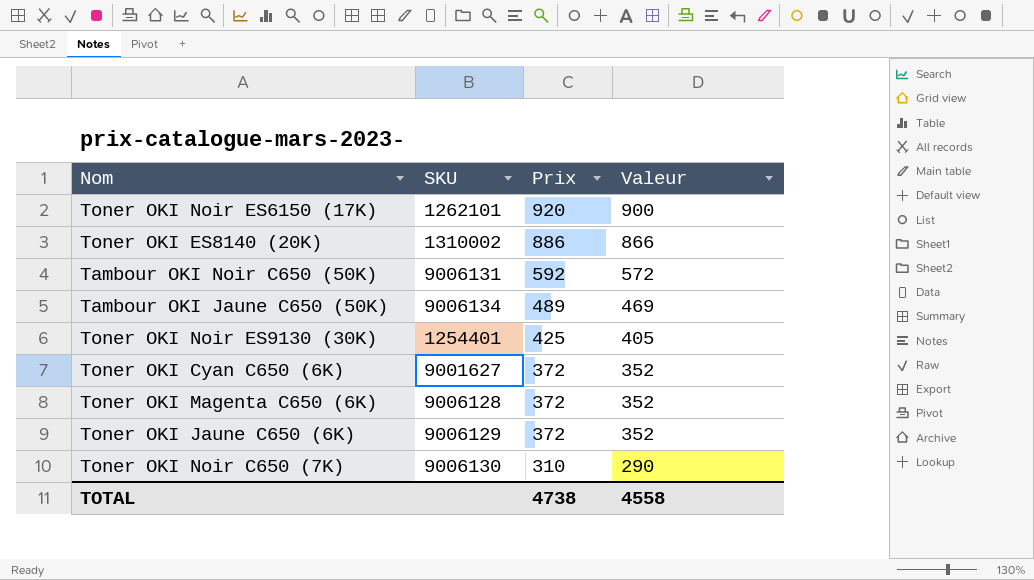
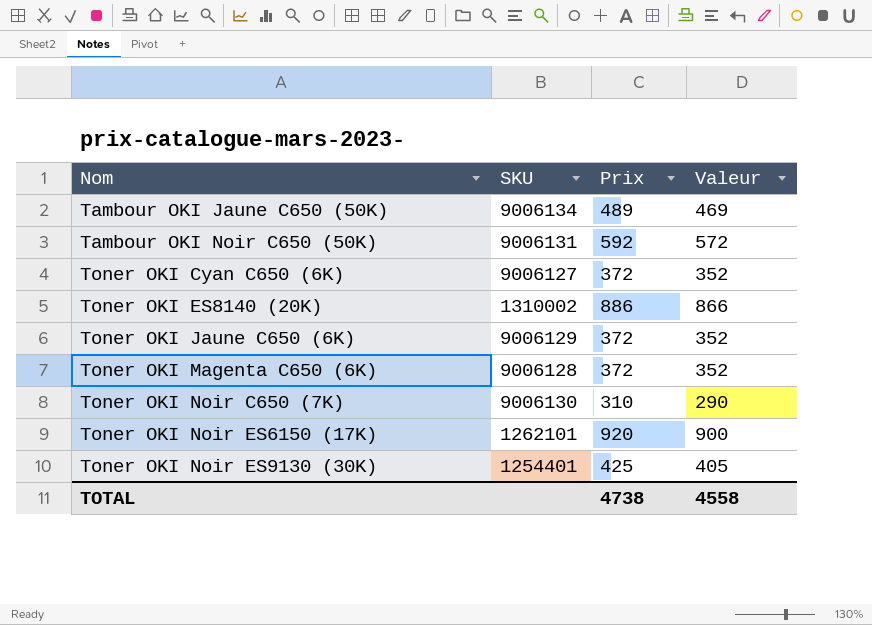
row order: Prix descending -> Nom ascending
Toner OKI Cyan C650 (6K) | SKU: 9001627 -> 9006127

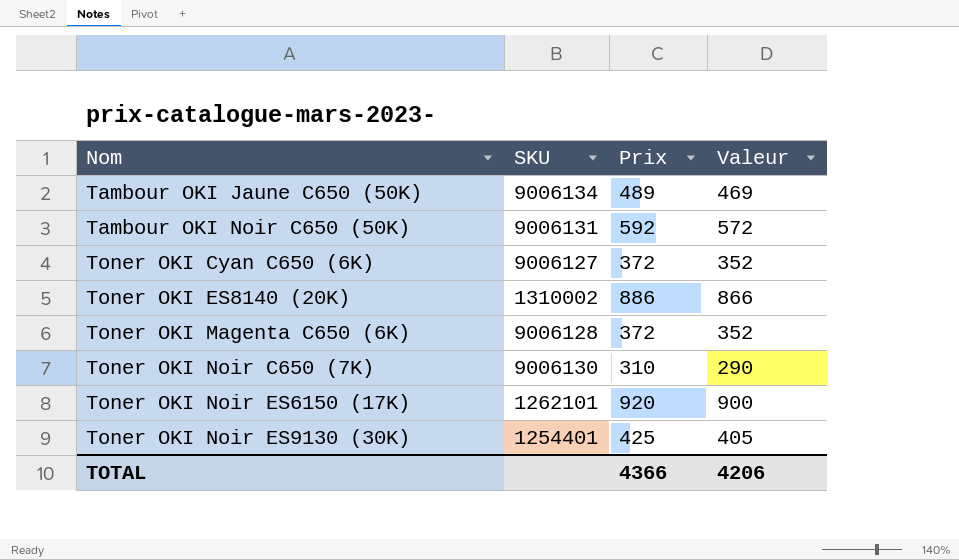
row Toner OKI Jaune C650 (6K): 9006129 | 372 | 352 -> none
TOTAL | Prix: 4738 -> 4366
TOTAL | Valeur: 4558 -> 4206

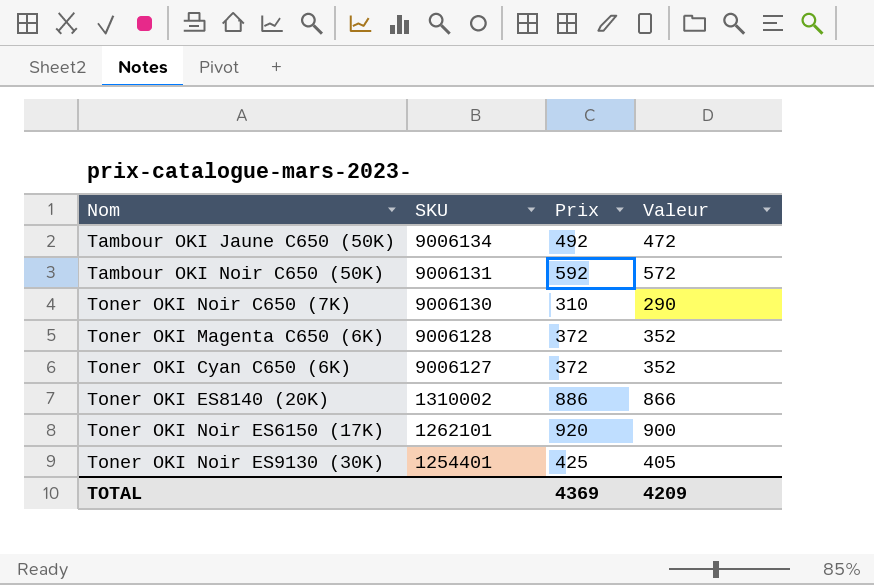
row order: Nom ascending -> SKU descending
Tambour OKI Jaune C650 (50K) | Prix: 489 -> 492
Tambour OKI Jaune C650 (50K) | Valeur: 469 -> 472
TOTAL | Prix: 4366 -> 4369
TOTAL | Valeur: 4206 -> 4209

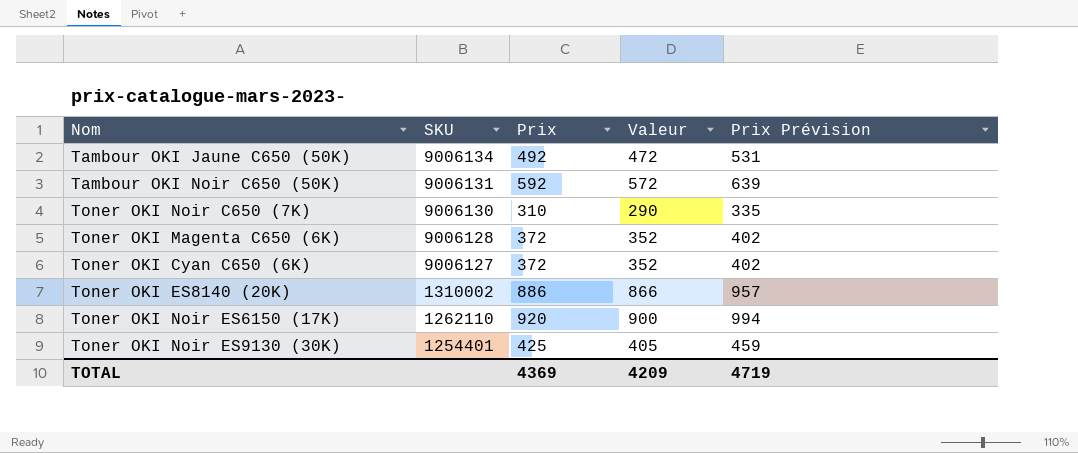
column Prix Prévision | formula: none -> [Prix] * 1,08
Toner OKI Noir ES6150 (17K) | SKU: 1262101 -> 1262110

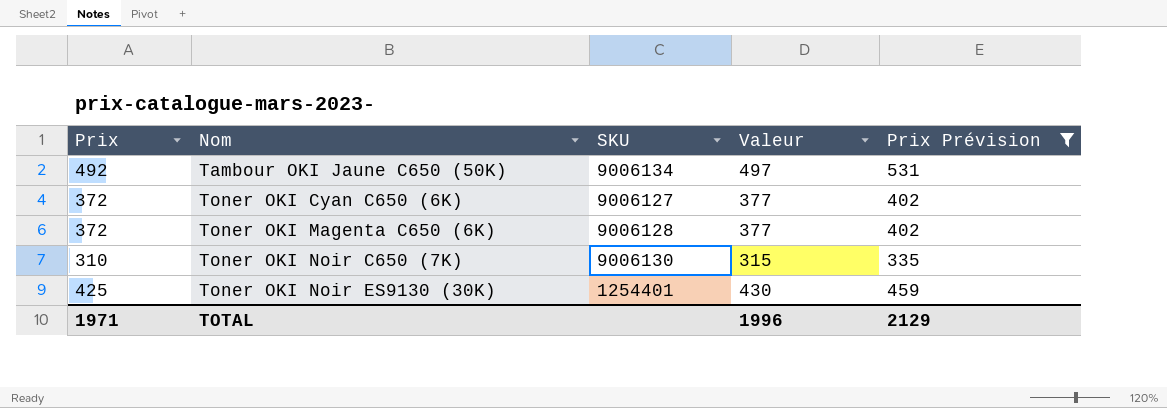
filter: none -> Prix Prévision <= 531
row order: SKU descending -> Nom ascending
column Prix | position: 3 -> 1
column Valeur | formula: [Prix] - 20 -> [Prix] + 5
TOTAL | Prix: 4369 -> 1971
TOTAL | Valeur: 4209 -> 1996
TOTAL | Prix Prévision: 4719 -> 2129

